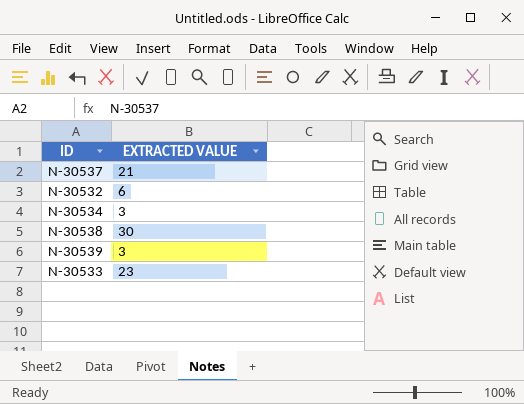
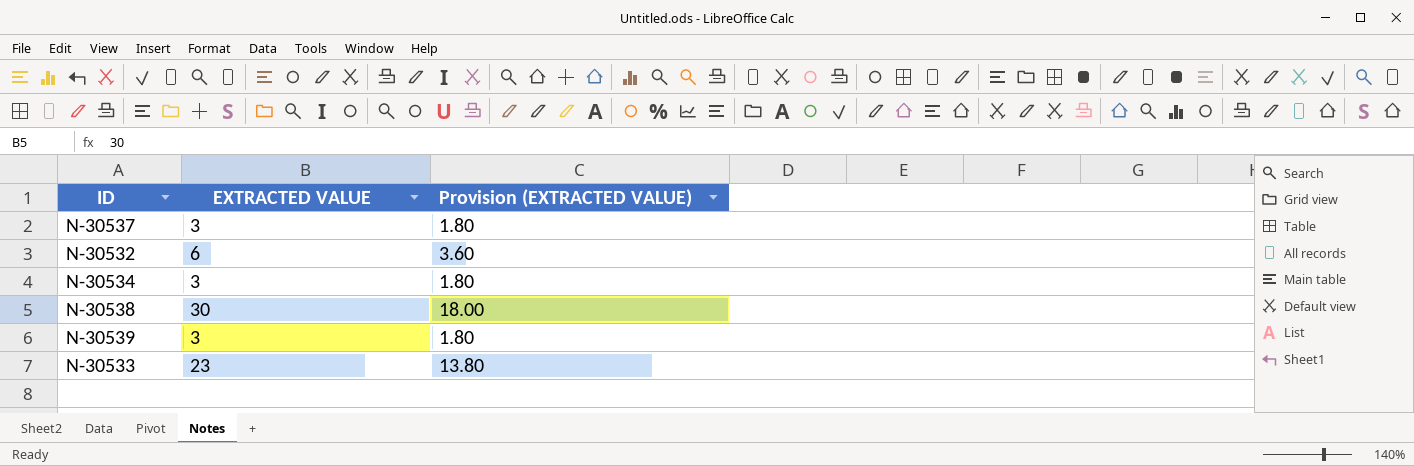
column Provision (EXTRACTED VALUE) | formula: none -> [EXTRACTED VALUE] * 0.6
N-30537 | EXTRACTED VALUE: 21 -> 3

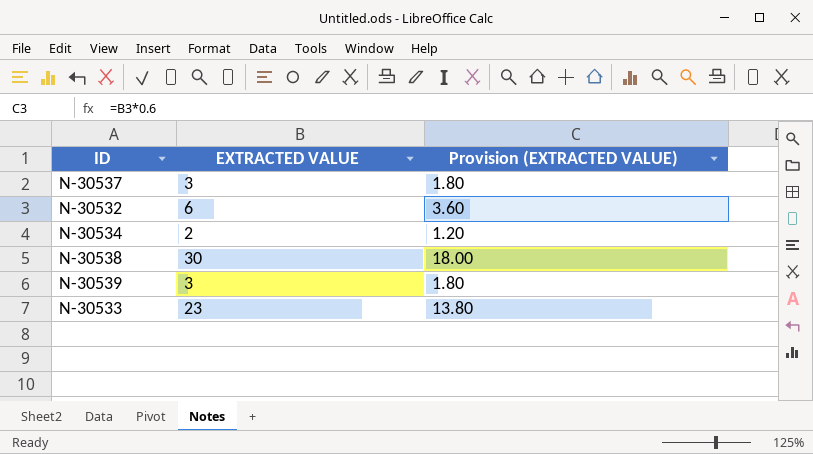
N-30534 | EXTRACTED VALUE: 3 -> 2
N-30534 | Provision (EXTRACTED VALUE): 1.80 -> 1.20

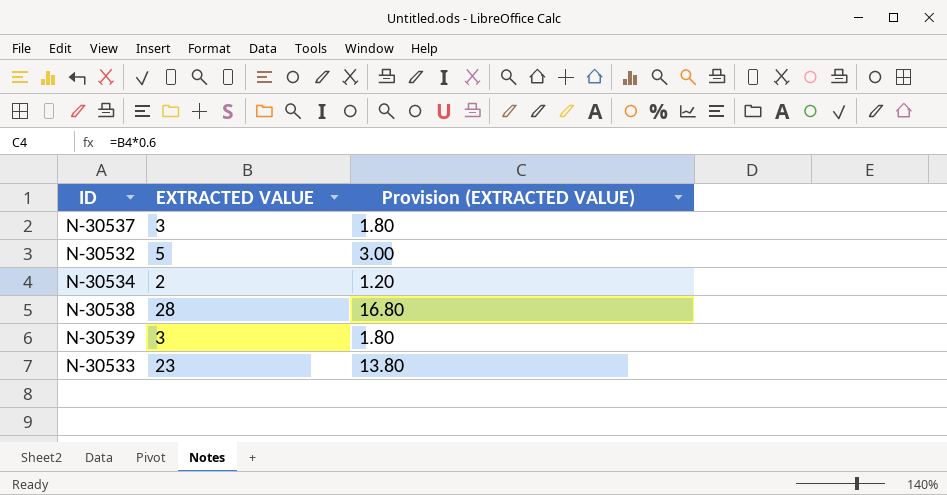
N-30532 | EXTRACTED VALUE: 6 -> 5
N-30532 | Provision (EXTRACTED VALUE): 3.60 -> 3.00
N-30538 | EXTRACTED VALUE: 30 -> 28
N-30538 | Provision (EXTRACTED VALUE): 18.00 -> 16.80

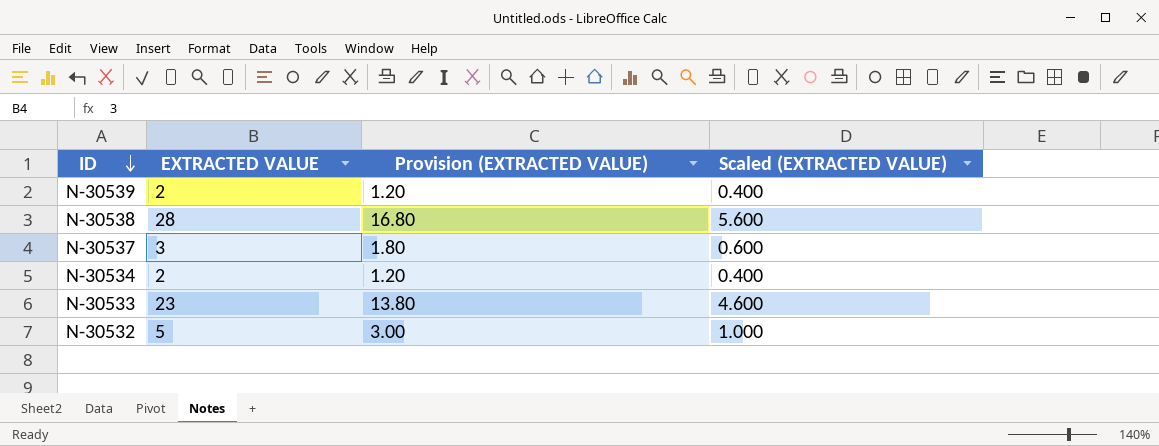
row order: none -> ID descending
column Scaled (EXTRACTED VALUE) | formula: none -> [EXTRACTED VALUE] * 0.2
N-30539 | EXTRACTED VALUE: 3 -> 2
N-30539 | Provision (EXTRACTED VALUE): 1.80 -> 1.20

